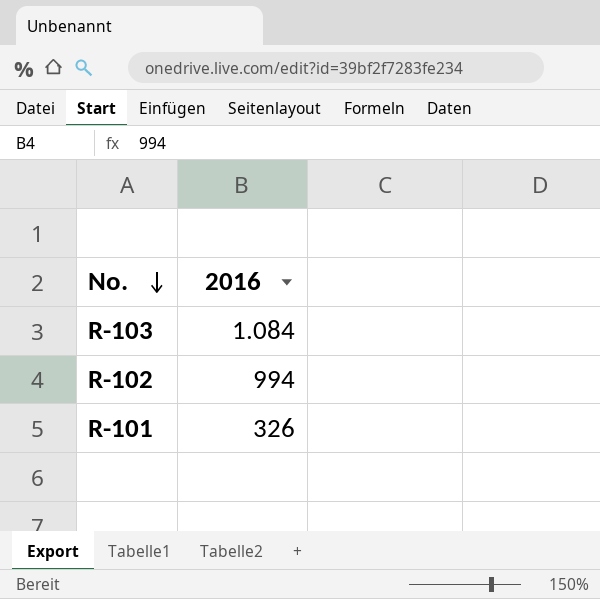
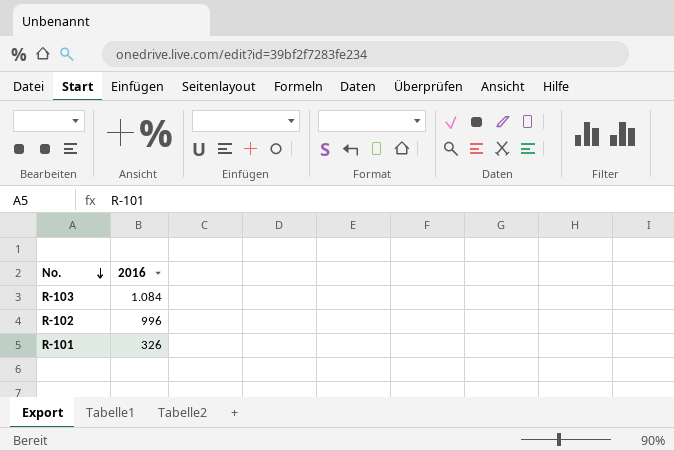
R-102 | 2016: 994 -> 996

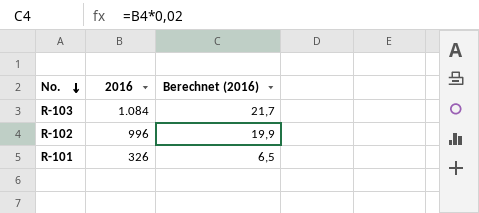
column Berechnet (2016) | formula: none -> [2016] * 0,02

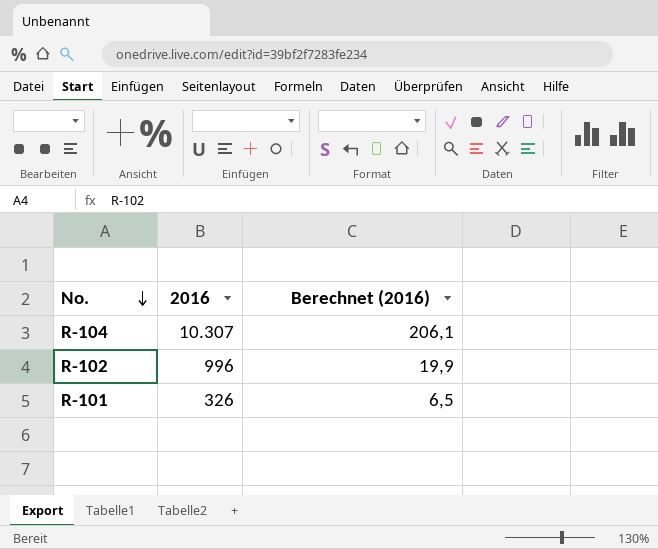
row R-103: 1.084 | 21,7 -> none
row R-104: none -> 10.307 | 206,1

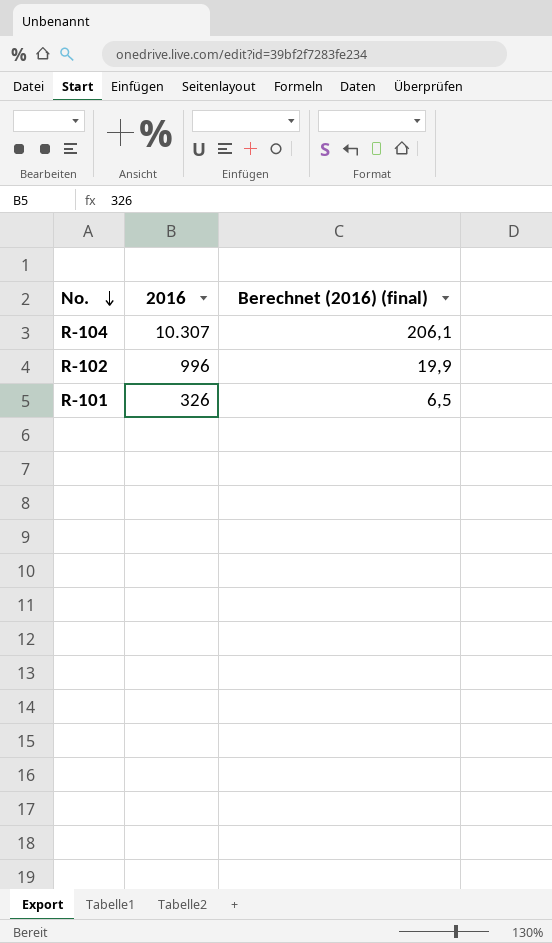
column name: Berechnet (2016) -> Berechnet (2016) (final)

